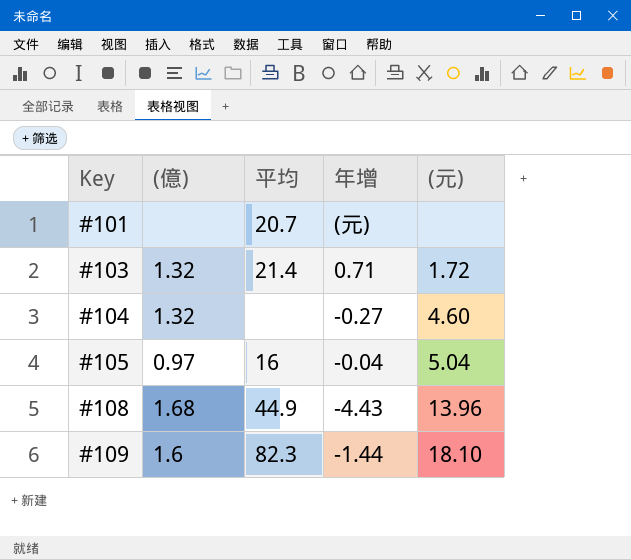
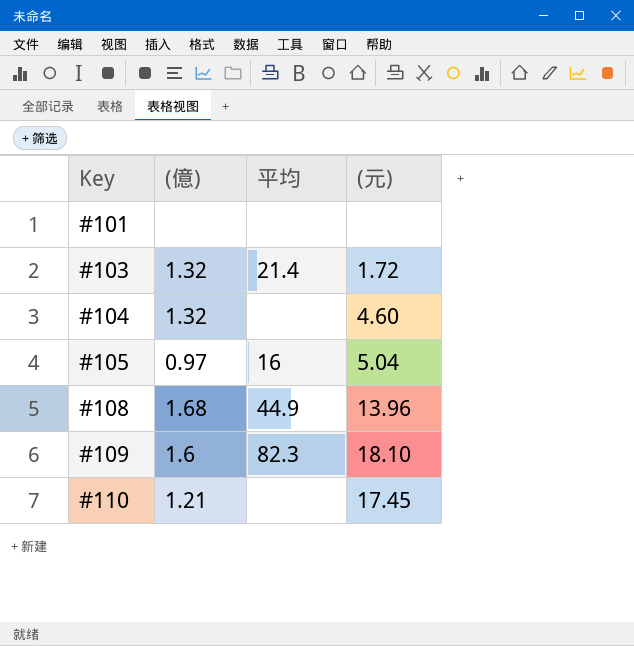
column 年增 | position: 4 -> none
#101 | 平均: 20.7 -> none
row #110: none -> 1.21 | none | 17.45

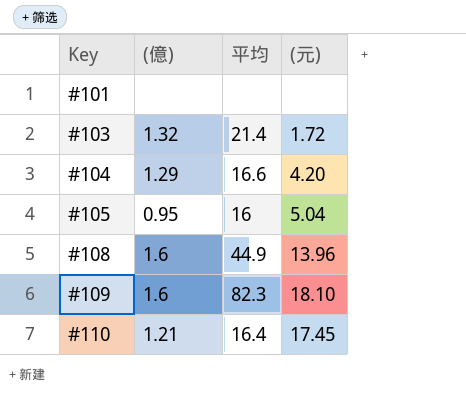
#104 | (億): 1.32 -> 1.29
#104 | 平均: none -> 16.6
#104 | (元): 4.60 -> 4.20
#105 | (億): 0.97 -> 0.95
#108 | (億): 1.68 -> 1.6
#110 | 平均: none -> 16.4

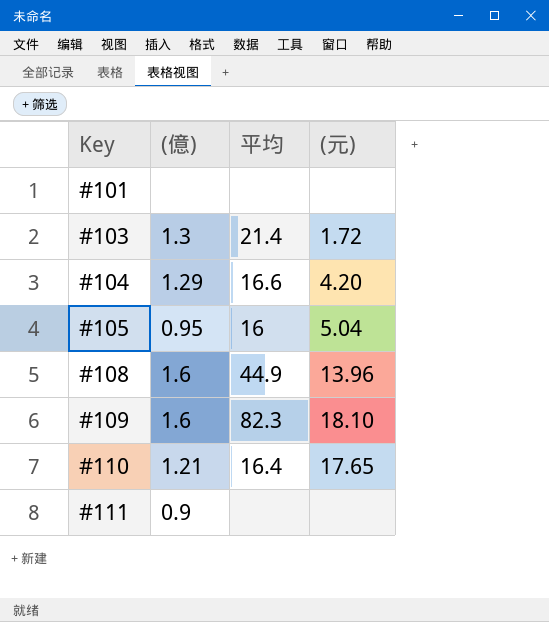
#103 | (億): 1.32 -> 1.3
#110 | (元): 17.45 -> 17.65
row #111: none -> 0.9 | none | none

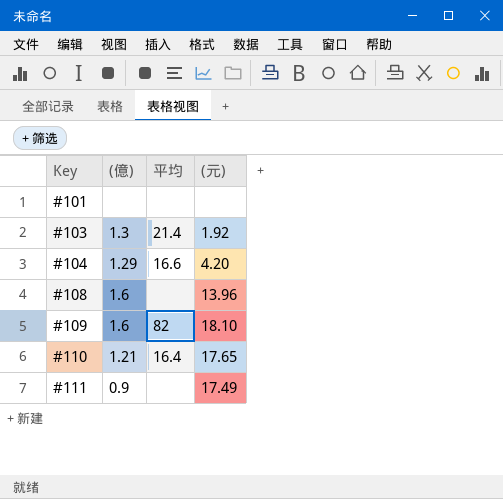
row #105: 0.95 | 16 | 5.04 -> none
#103 | (元): 1.72 -> 1.92
#108 | 平均: 44.9 -> none
#109 | 平均: 82.3 -> 82
#111 | (元): none -> 17.49

